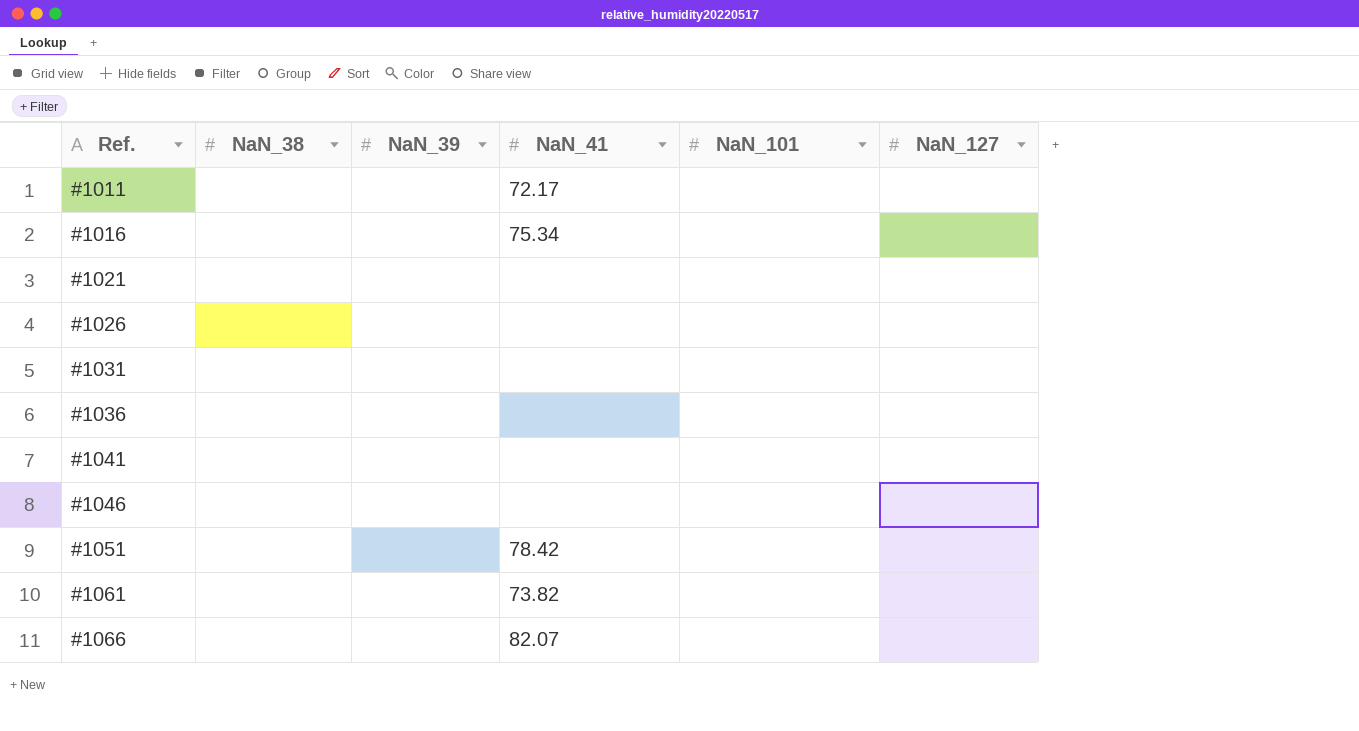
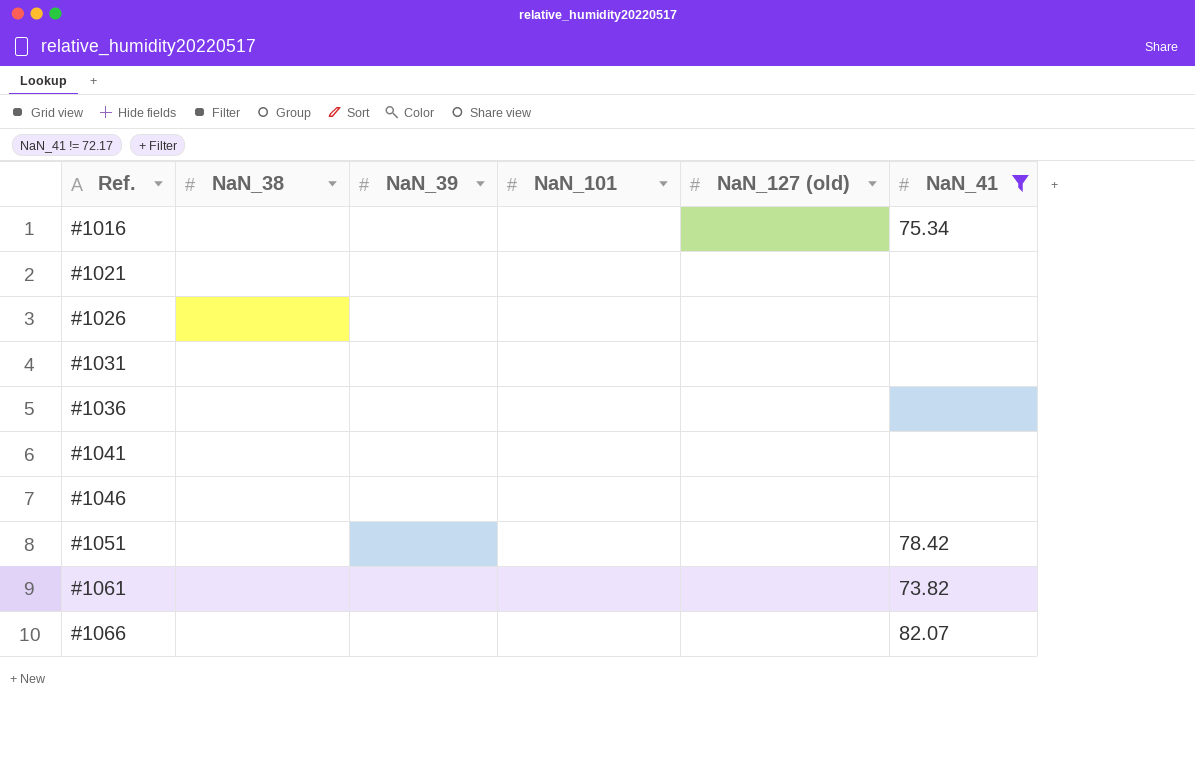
filter: none -> NaN_41 != 72.17
column name: NaN_127 -> NaN_127 (old)
column NaN_41 | position: 4 -> 6

